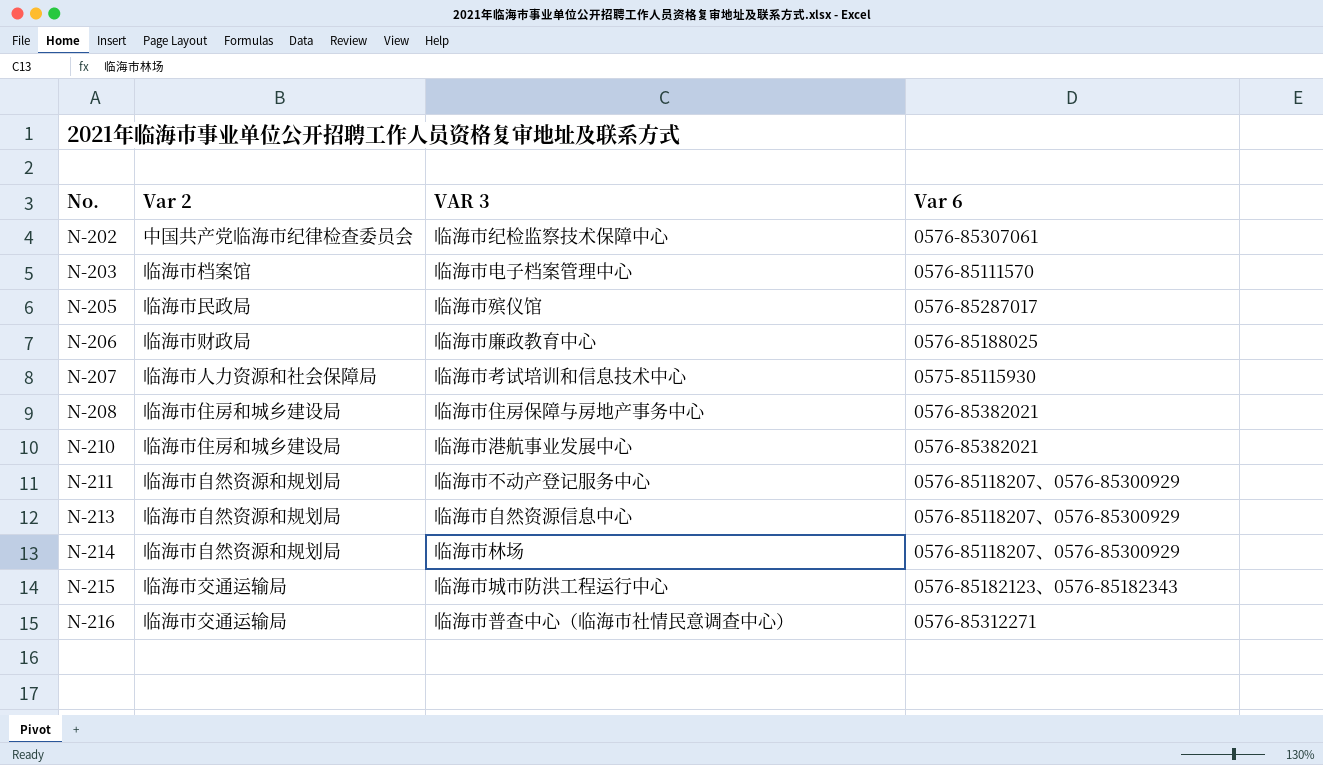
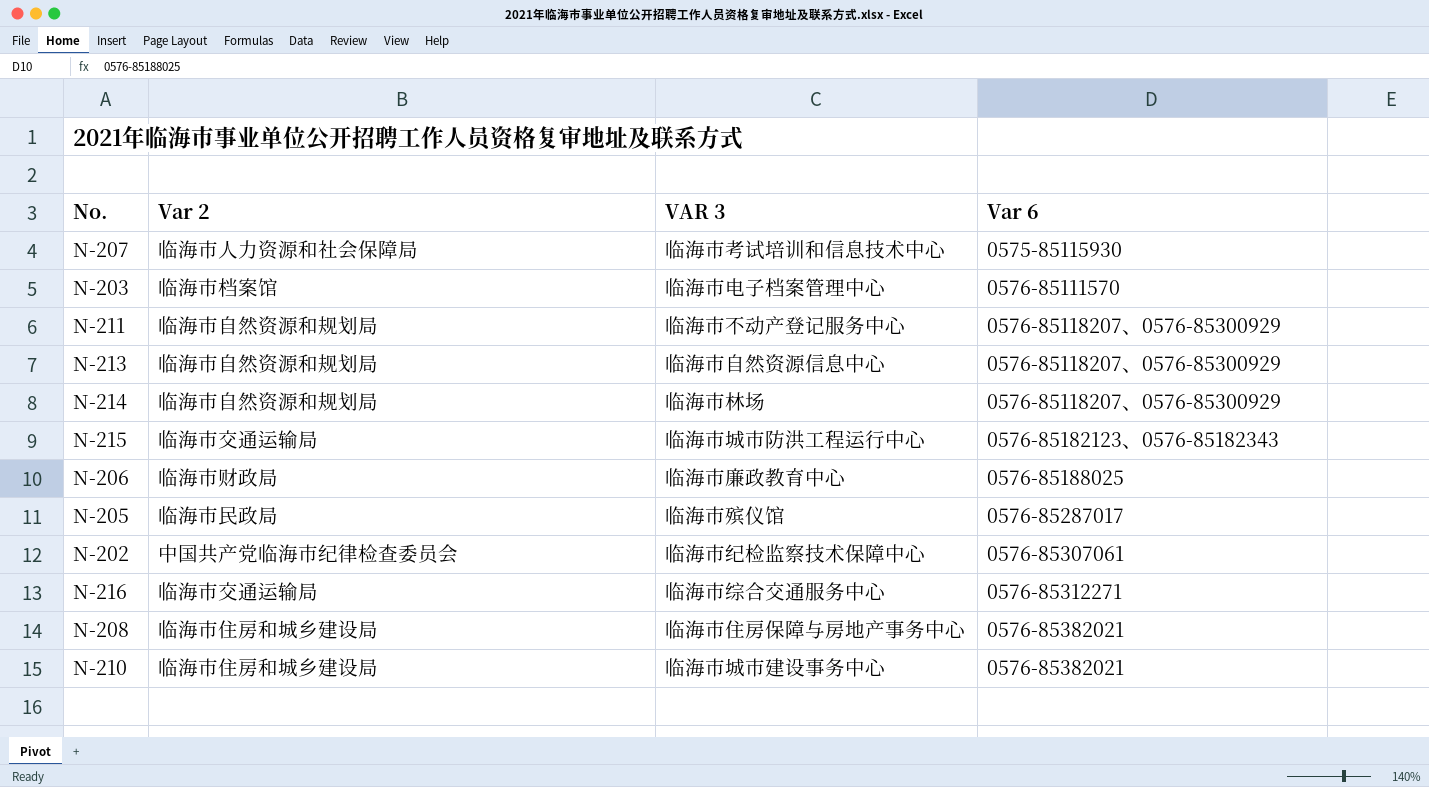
row order: No. ascending -> Var 6 ascending
N-216 | VAR 3: 临海市普查中心（临海市社情民意调查中心） -> 临海市综合交通服务中心
N-210 | VAR 3: 临海市港航事业发展中心 -> 临海市城市建设事务中心

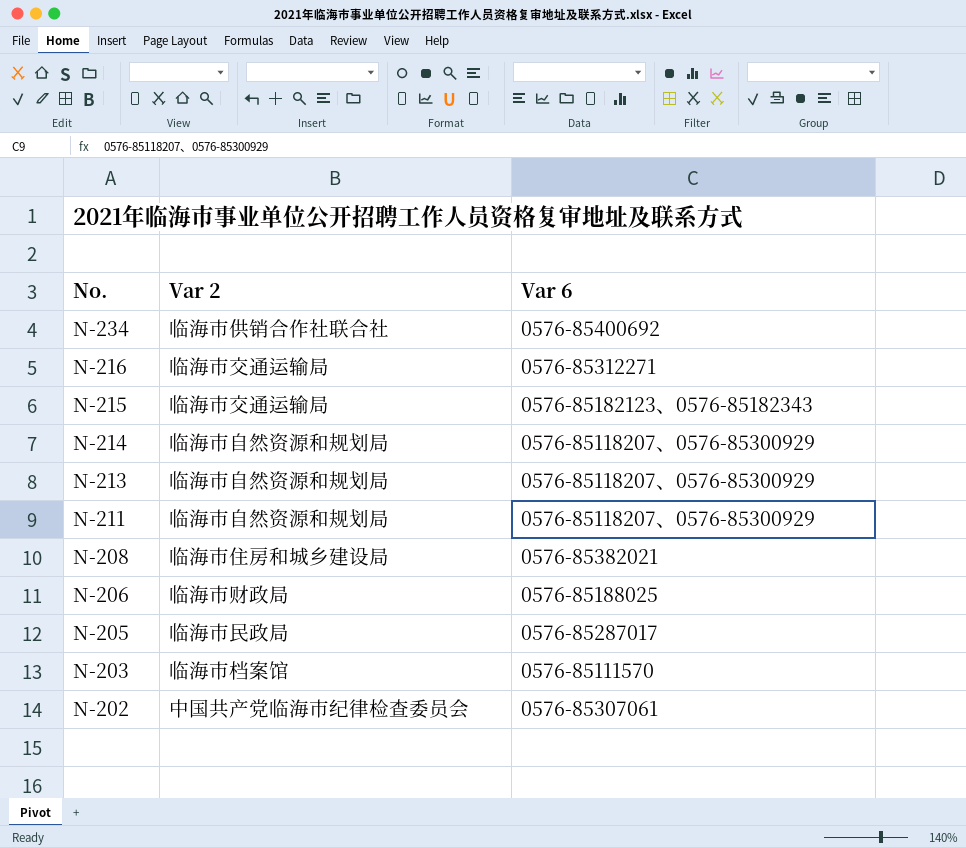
row order: Var 6 ascending -> No. descending
column VAR 3 | position: 3 -> none
row N-207: 临海市人力资源和社会保障局 | 临海市考试培训和信息技术中心 | 0575-85115930 -> none
row N-210: 临海市住房和城乡建设局 | 临海市城市建设事务中心 | 0576-85382021 -> none
row N-234: none -> 临海市供销合作社联合社 | 0576-85400692

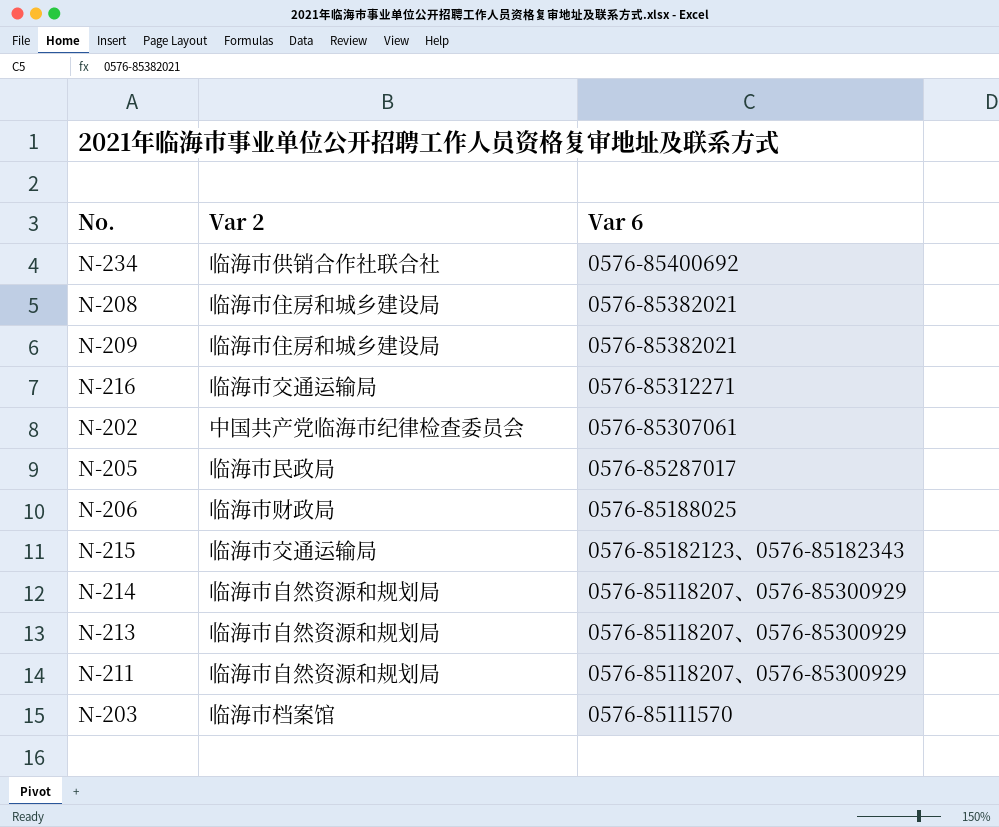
row order: No. descending -> Var 6 descending
row N-209: none -> 临海市住房和城乡建设局 | 0576-85382021

